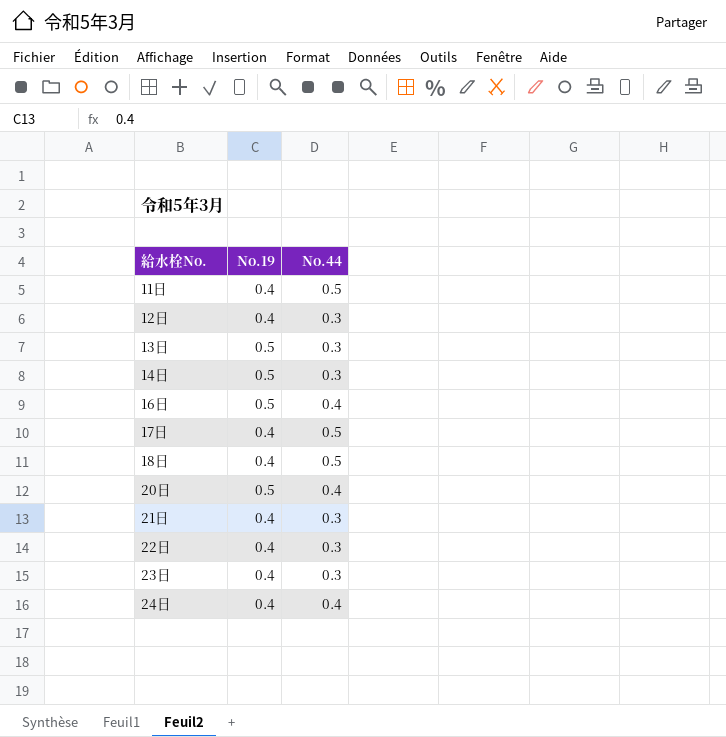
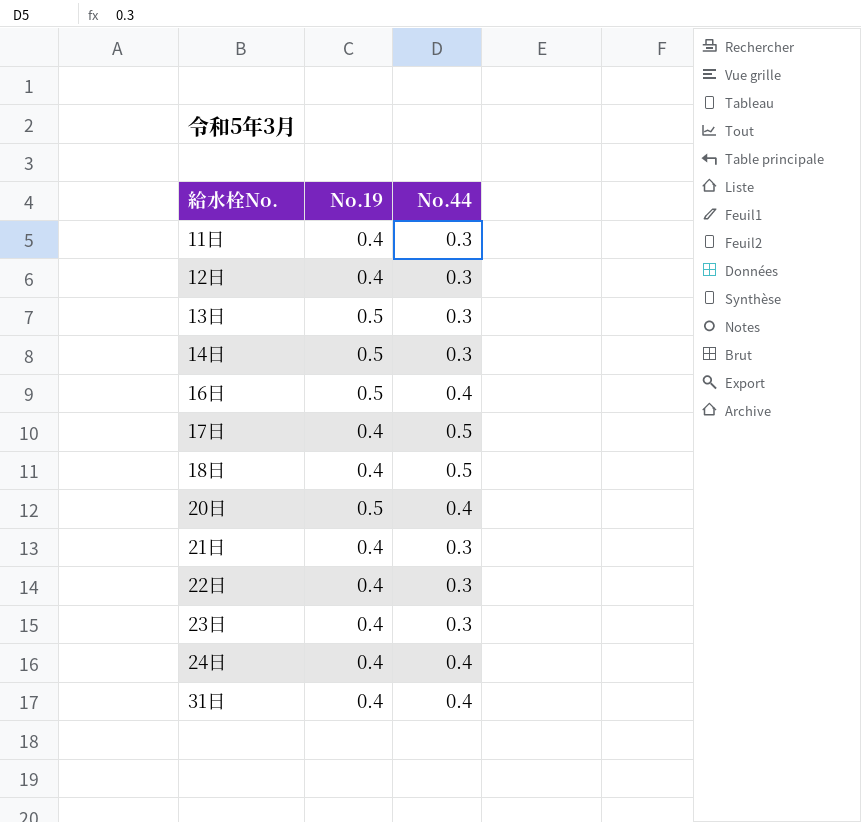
11日 | No.44: 0.5 -> 0.3
row 31日: none -> 0.4 | 0.4

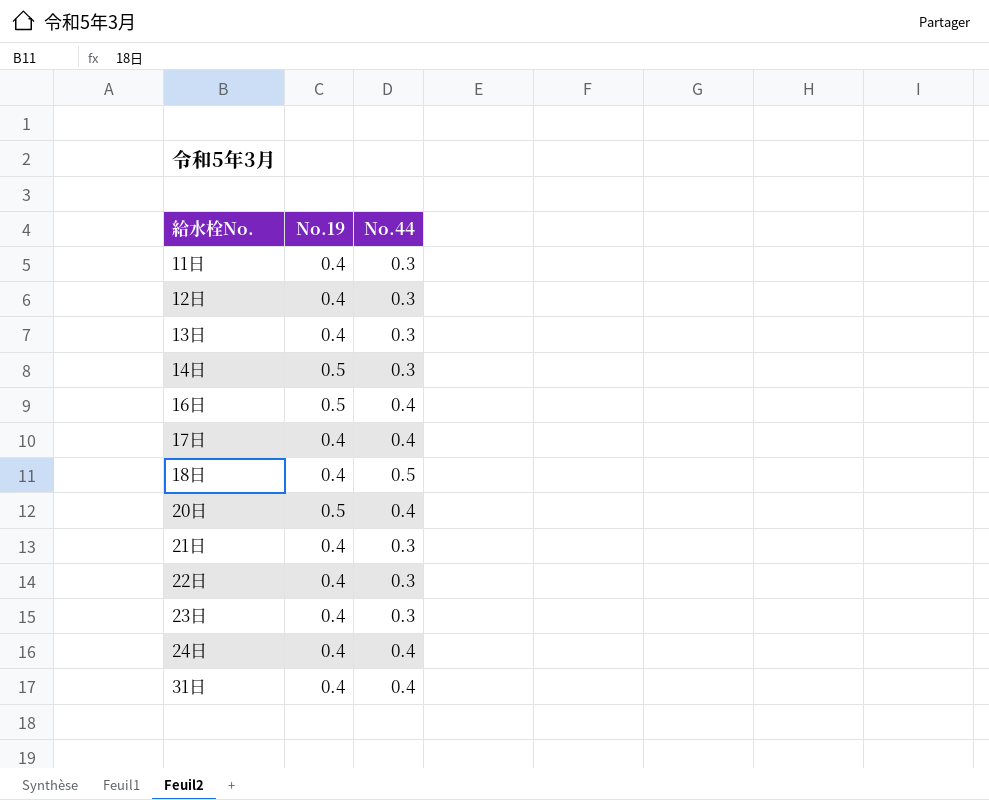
13日 | No.19: 0.5 -> 0.4
17日 | No.44: 0.5 -> 0.4

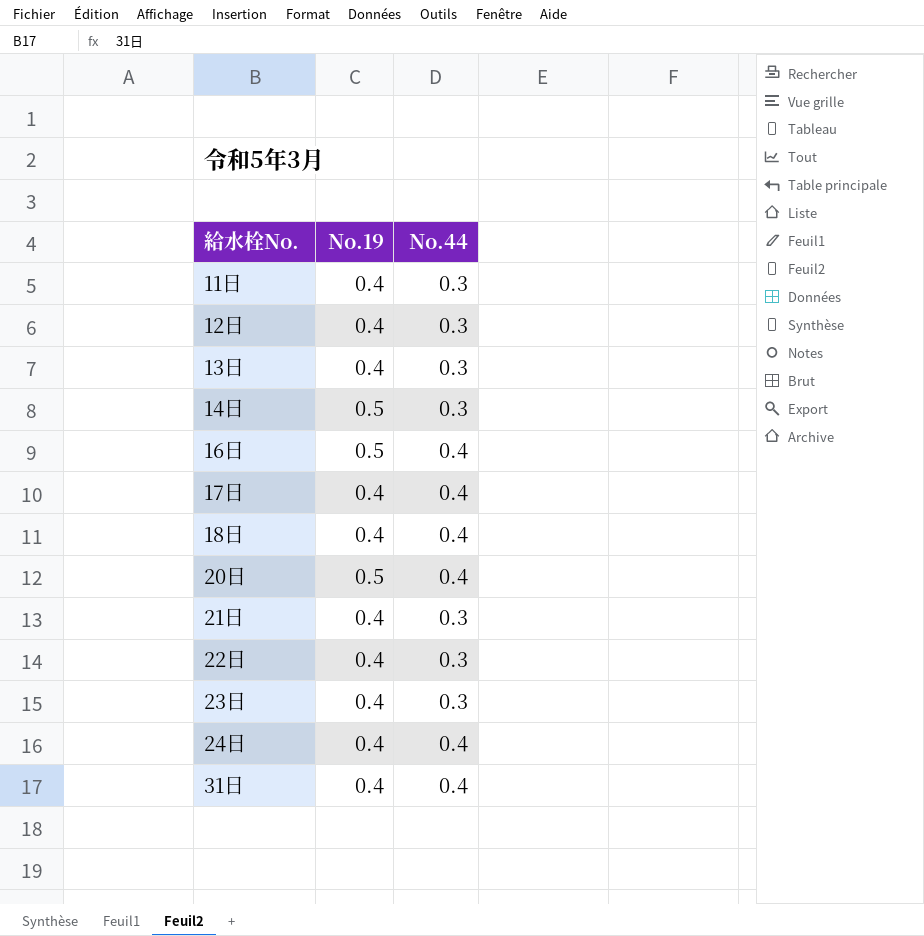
18日 | No.44: 0.5 -> 0.4

